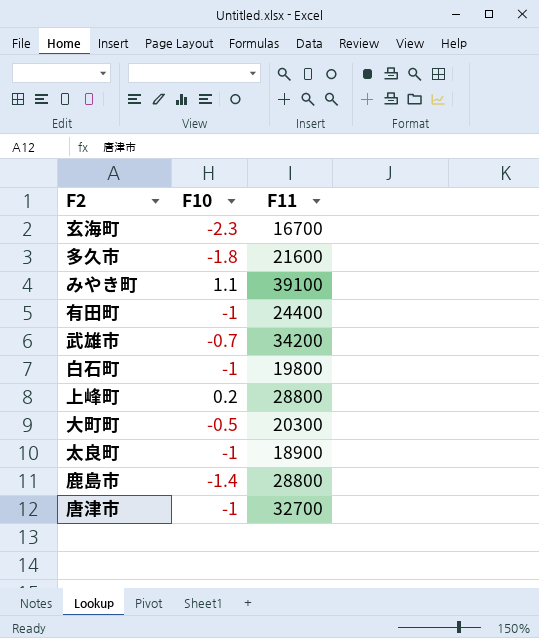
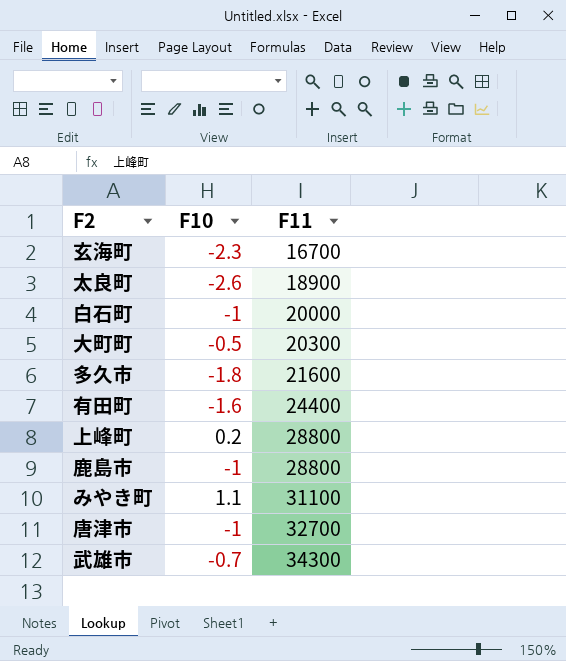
row order: none -> F11 ascending
太良町 | F10: -1 -> -2.6
白石町 | F11: 19800 -> 20000
有田町 | F10: -1 -> -1.6
鹿島市 | F10: -1.4 -> -1
みやき町 | F11: 39100 -> 31100
武雄市 | F11: 34200 -> 34300

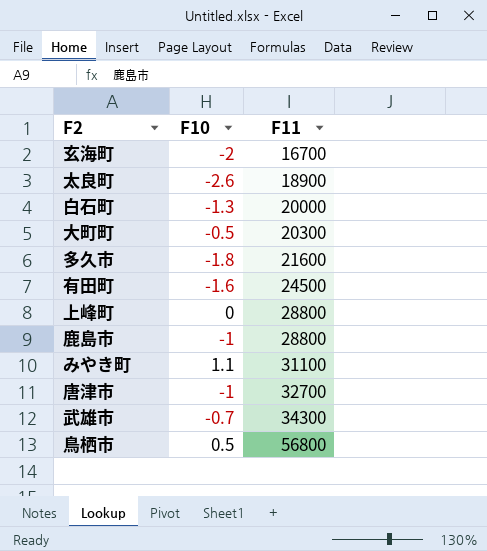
玄海町 | F10: -2.3 -> -2
白石町 | F10: -1 -> -1.3
有田町 | F11: 24400 -> 24500
上峰町 | F10: 0.2 -> 0
row 鳥栖市: none -> 0.5 | 56800

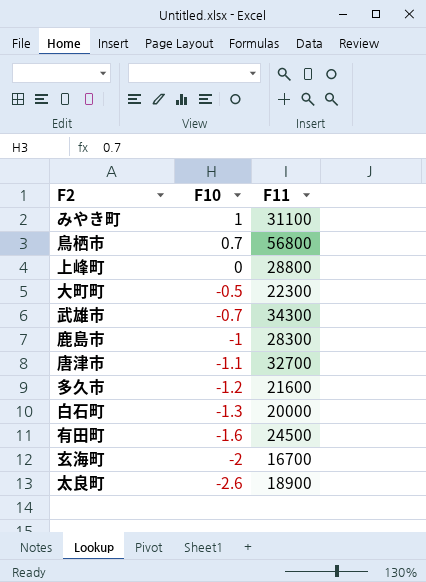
row order: F11 ascending -> F10 descending
みやき町 | F10: 1.1 -> 1
鳥栖市 | F10: 0.5 -> 0.7
大町町 | F11: 20300 -> 22300
鹿島市 | F11: 28800 -> 28300
唐津市 | F10: -1 -> -1.1
多久市 | F10: -1.8 -> -1.2

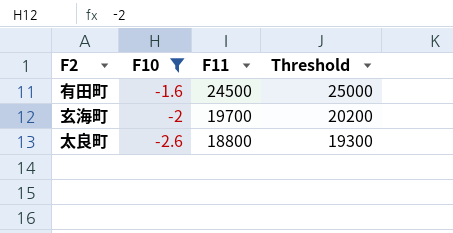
filter: none -> F10 <= -1.6
column Threshold | formula: none -> [F11] + 500
玄海町 | F11: 16700 -> 19700
太良町 | F11: 18900 -> 18800

